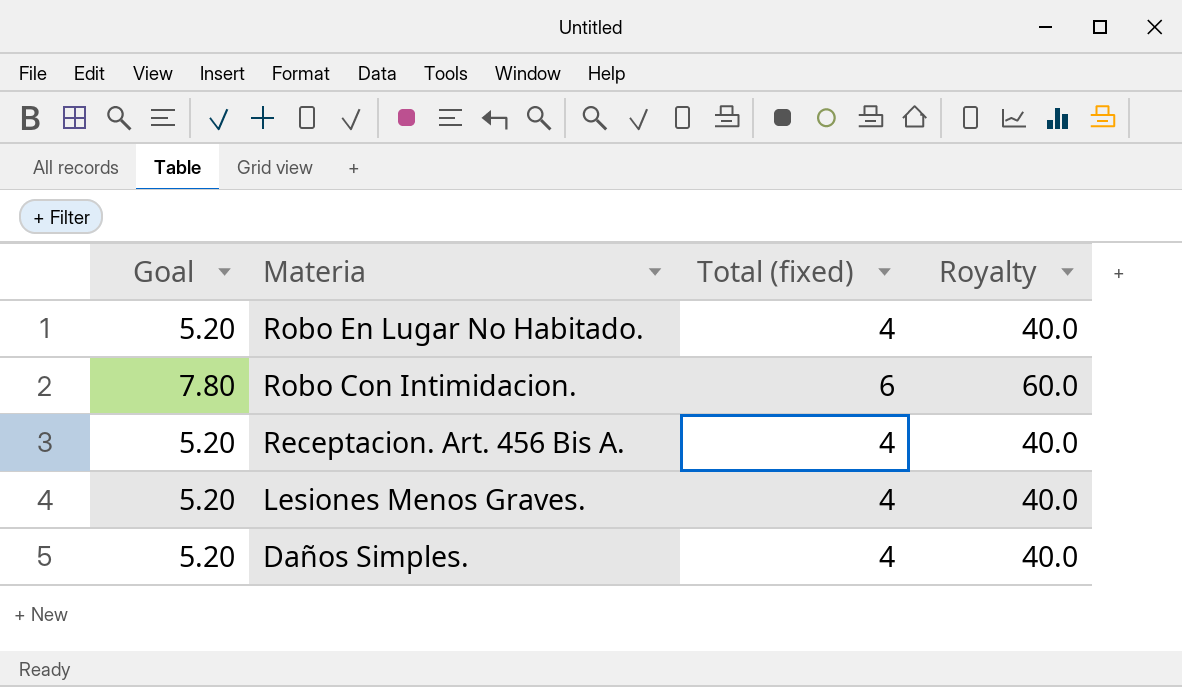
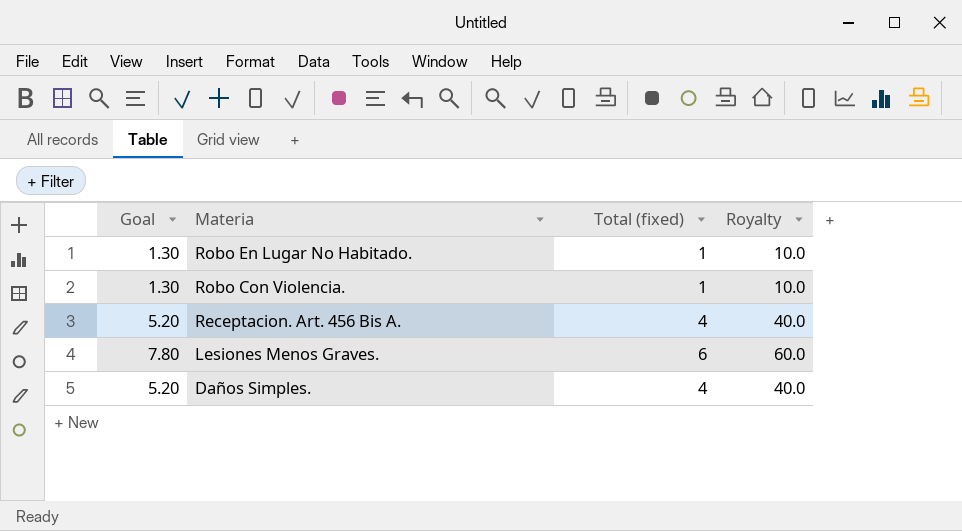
row Robo Con Intimidacion.: 7.80 | 6 | 60.0 -> none
Robo En Lugar No Habitado. | Goal: 5.20 -> 1.30
Robo En Lugar No Habitado. | Total (fixed): 4 -> 1
Robo En Lugar No Habitado. | Royalty: 40.0 -> 10.0
row Robo Con Violencia.: none -> 1.30 | 1 | 10.0
Lesiones Menos Graves. | Goal: 5.20 -> 7.80
Lesiones Menos Graves. | Total (fixed): 4 -> 6
Lesiones Menos Graves. | Royalty: 40.0 -> 60.0

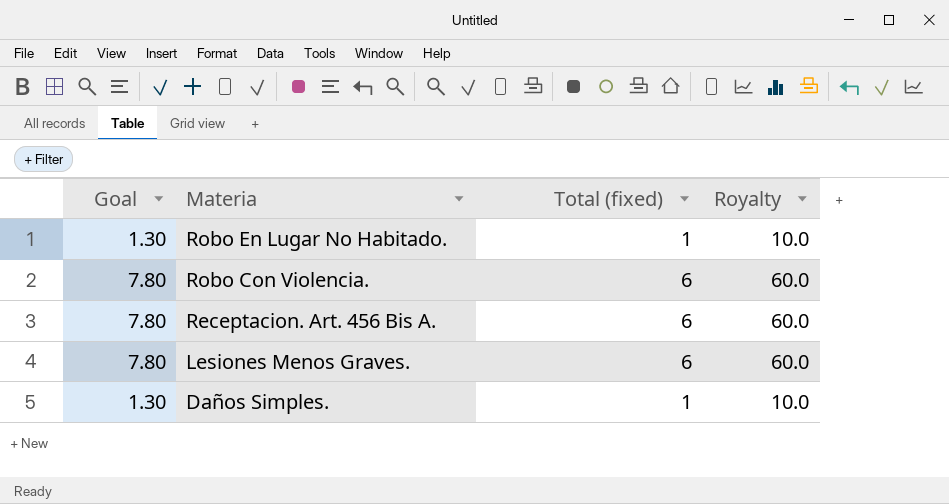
Robo Con Violencia. | Goal: 1.30 -> 7.80
Robo Con Violencia. | Total (fixed): 1 -> 6
Robo Con Violencia. | Royalty: 10.0 -> 60.0
Receptacion. Art. 456 Bis A. | Goal: 5.20 -> 7.80
Receptacion. Art. 456 Bis A. | Total (fixed): 4 -> 6
Receptacion. Art. 456 Bis A. | Royalty: 40.0 -> 60.0
Daños Simples. | Goal: 5.20 -> 1.30
Daños Simples. | Total (fixed): 4 -> 1
Daños Simples. | Royalty: 40.0 -> 10.0

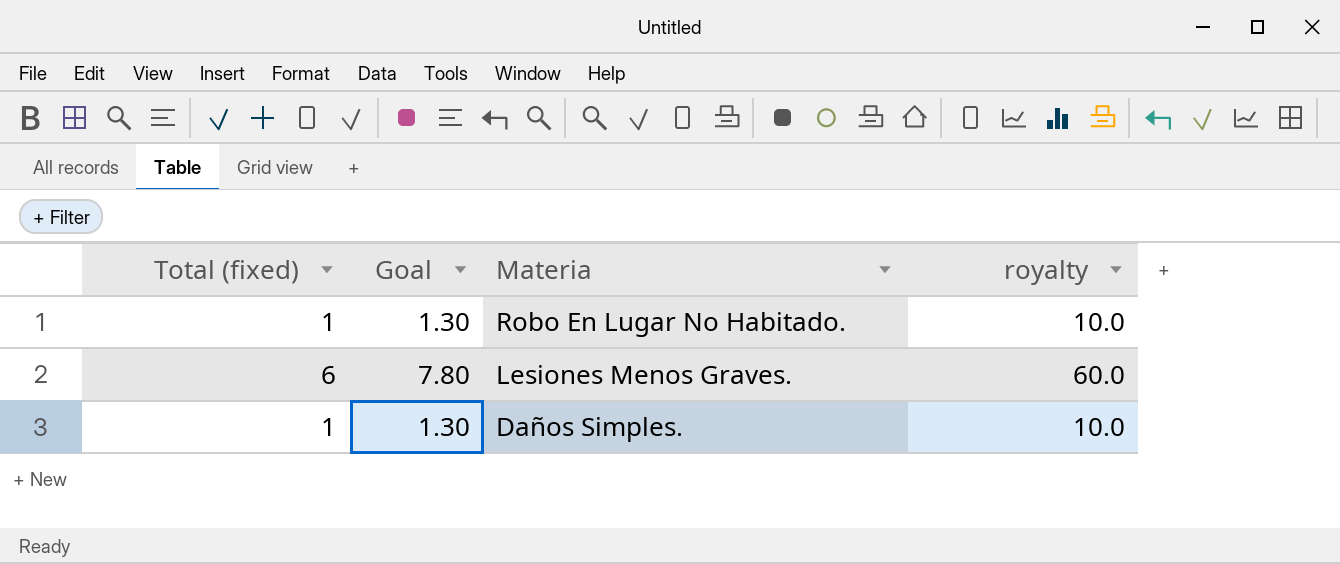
column Total (fixed) | position: 3 -> 1
column name: Royalty -> royalty
row Robo Con Violencia.: 7.80 | 6 | 60.0 -> none
row Receptacion. Art. 456 Bis A.: 7.80 | 6 | 60.0 -> none

